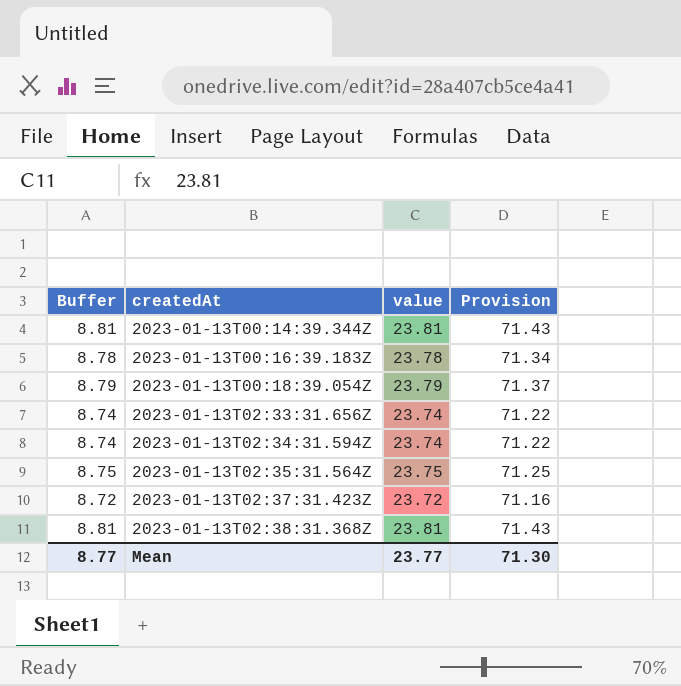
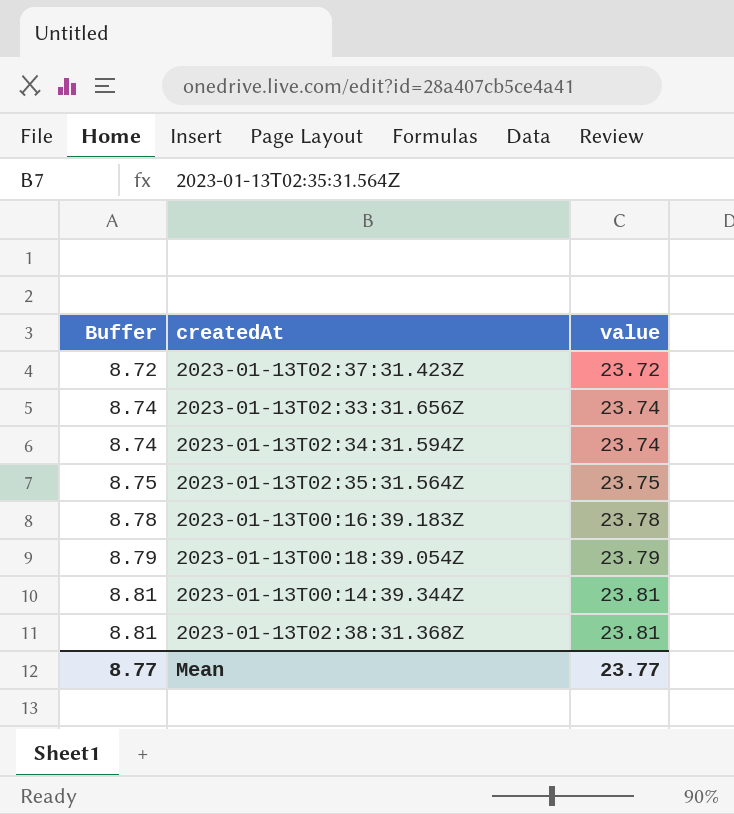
row order: createdAt ascending -> Buffer ascending
column Provision | formula: [value] * 3 -> none

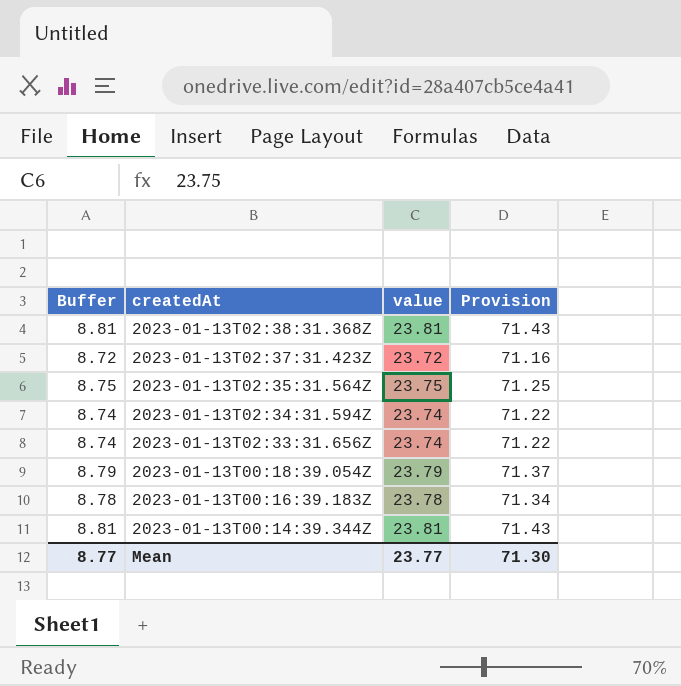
row order: Buffer ascending -> createdAt descending
column Provision | formula: none -> [value] * 3

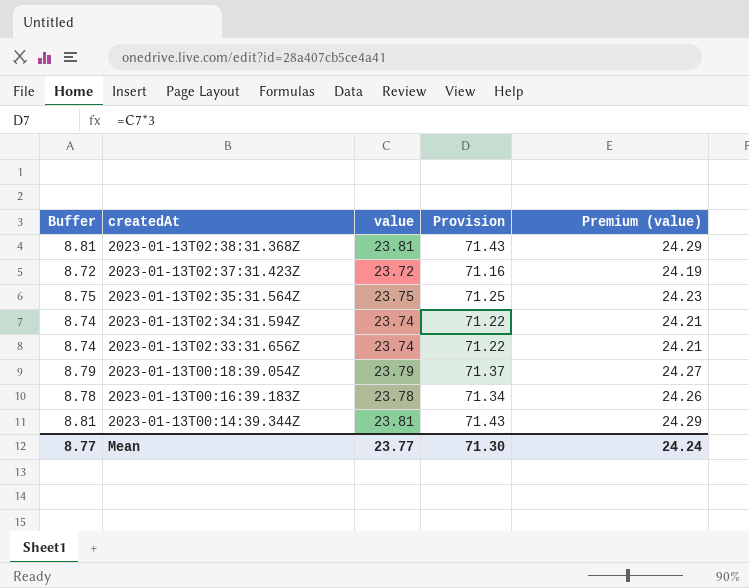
column Premium (value) | formula: none -> [value] * 1.02

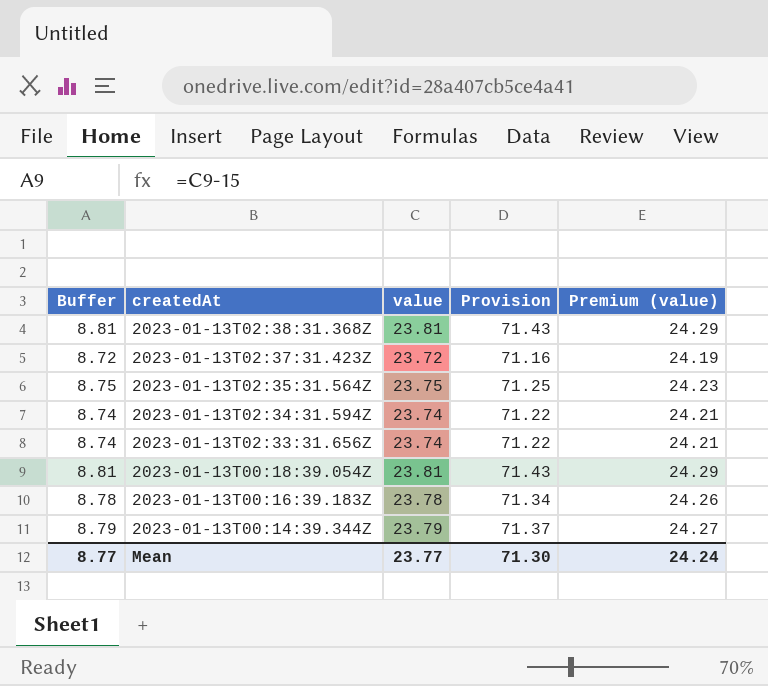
2023-01-13T00:18:39.054Z | Buffer: 8.79 -> 8.81
2023-01-13T00:18:39.054Z | value: 23.79 -> 23.81
2023-01-13T00:18:39.054Z | Provision: 71.37 -> 71.43
2023-01-13T00:18:39.054Z | Premium (value): 24.27 -> 24.29
2023-01-13T00:14:39.344Z | Buffer: 8.81 -> 8.79
2023-01-13T00:14:39.344Z | value: 23.81 -> 23.79
2023-01-13T00:14:39.344Z | Provision: 71.43 -> 71.37
2023-01-13T00:14:39.344Z | Premium (value): 24.29 -> 24.27

